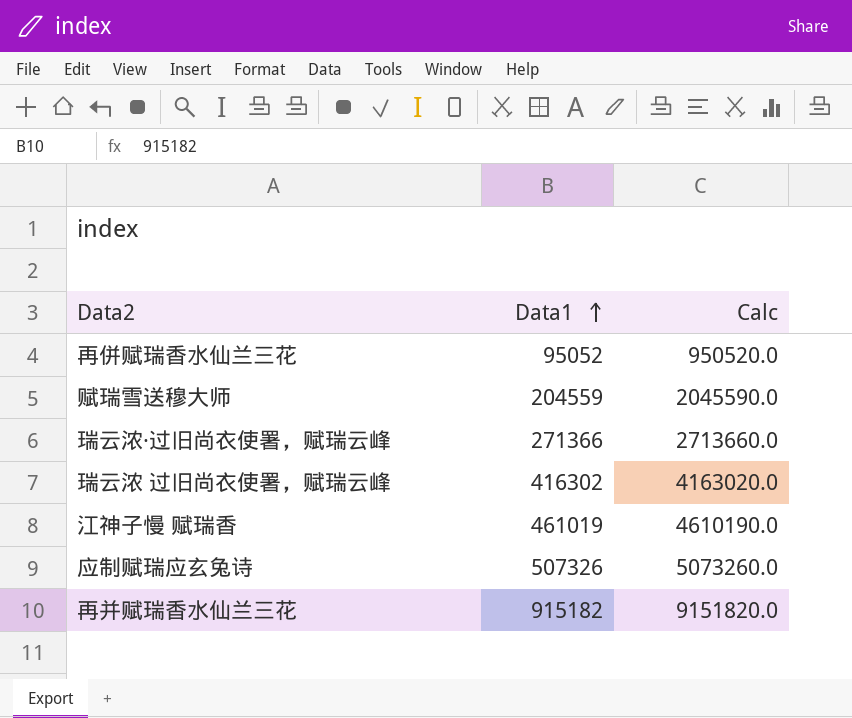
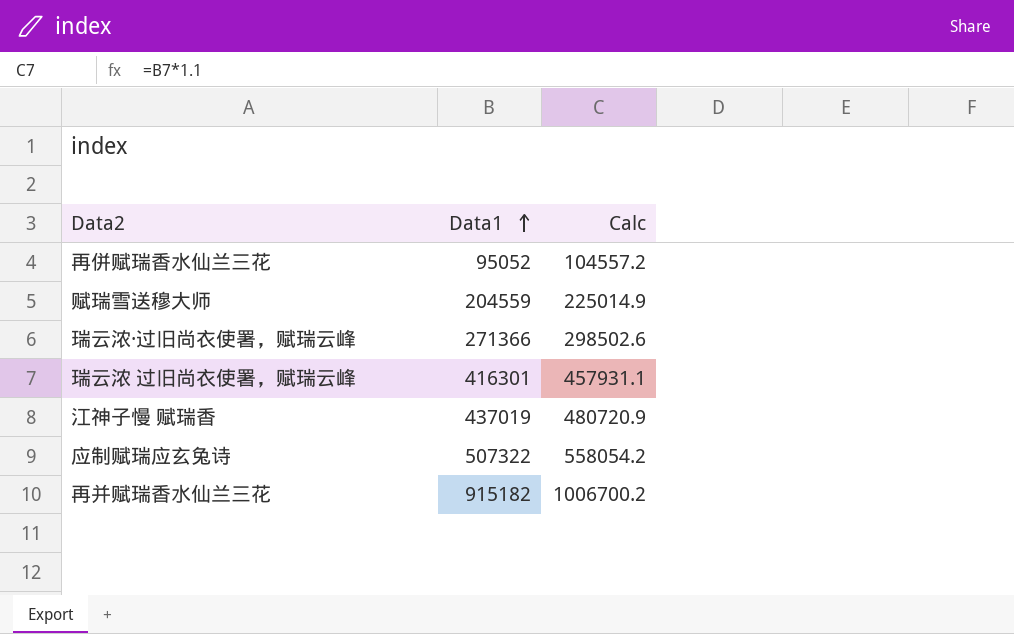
column Calc | formula: [Data1] * 10 -> [Data1] * 1.1
瑞云浓 过旧尚衣使署，赋瑞云峰 | Data1: 416302 -> 416301
江神子慢 赋瑞香 | Data1: 461019 -> 437019
应制赋瑞应玄兔诗 | Data1: 507326 -> 507322

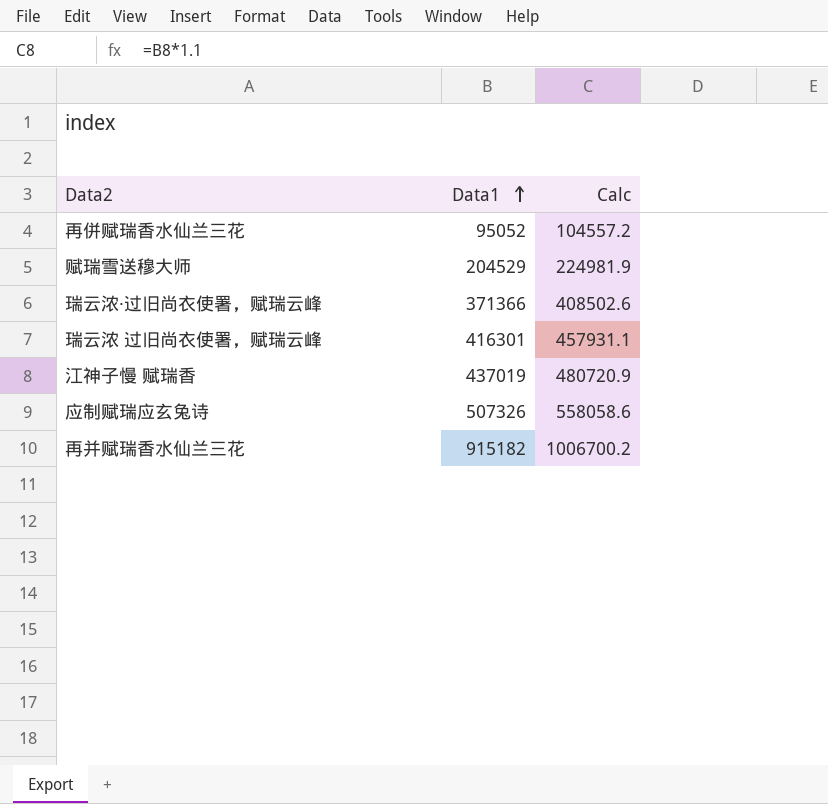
赋瑞雪送穆大师 | Data1: 204559 -> 204529
赋瑞雪送穆大师 | Calc: 225014.9 -> 224981.9
瑞云浓·过旧尚衣使署，赋瑞云峰 | Data1: 271366 -> 371366
瑞云浓·过旧尚衣使署，赋瑞云峰 | Calc: 298502.6 -> 408502.6
应制赋瑞应玄兔诗 | Data1: 507322 -> 507326
应制赋瑞应玄兔诗 | Calc: 558054.2 -> 558058.6

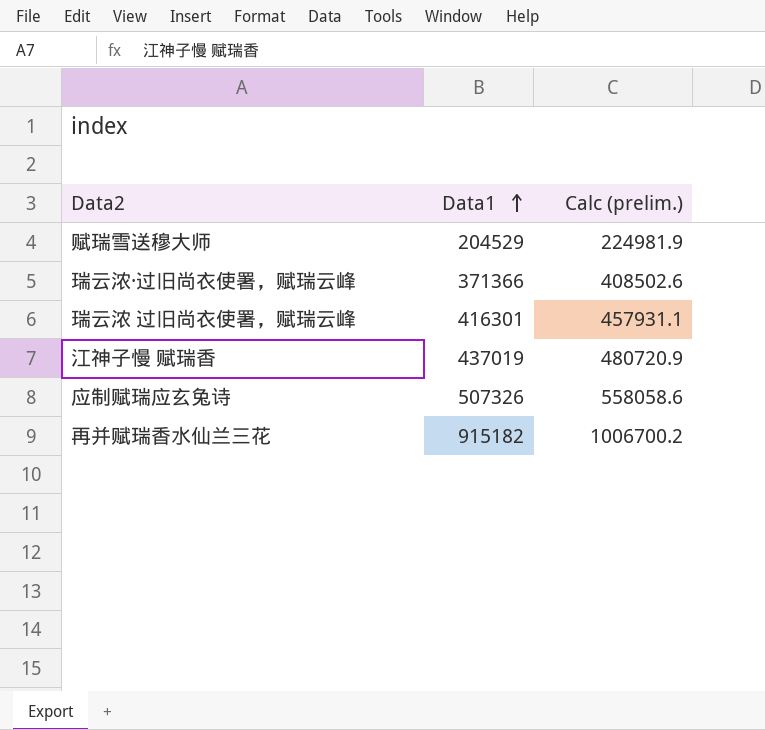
column name: Calc -> Calc (prelim.)
row 再併赋瑞香水仙兰三花: 95052 | 104557.2 -> none

